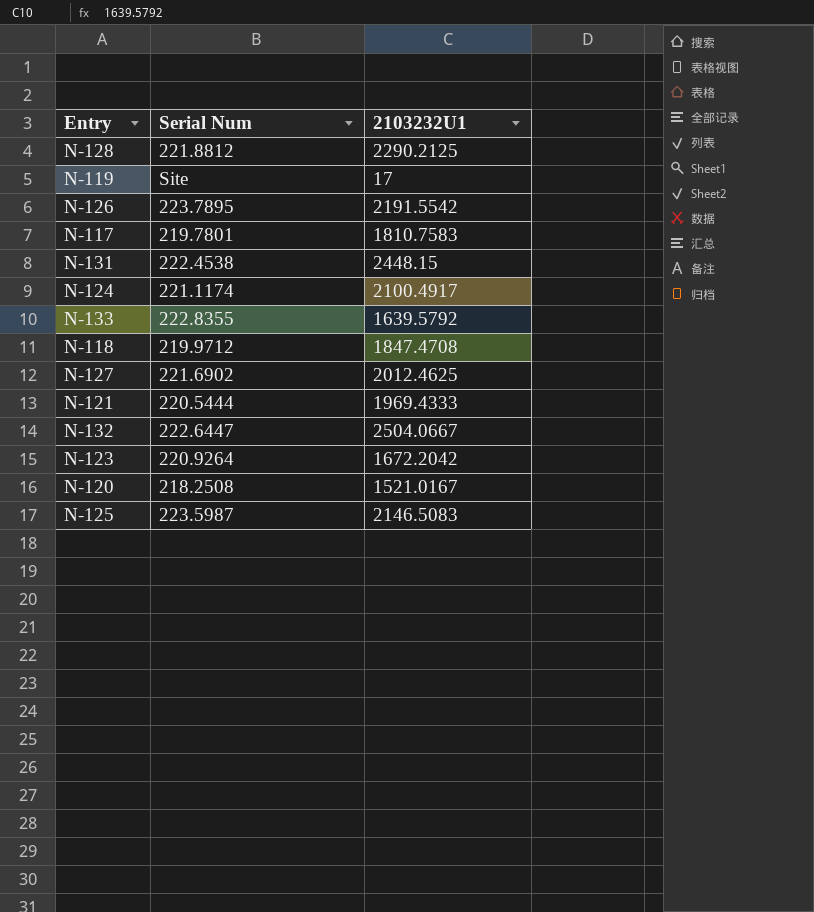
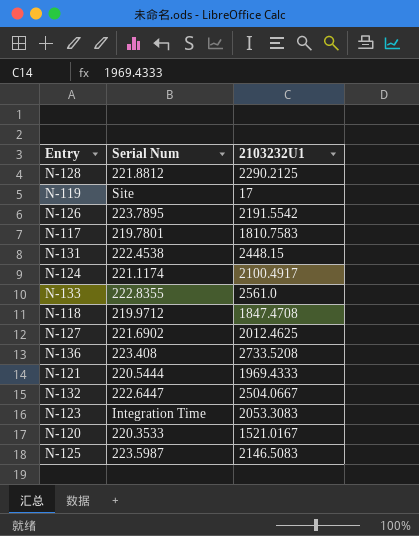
N-133 | 2103232U1: 1639.5792 -> 2561.0
row N-136: none -> 223.408 | 2733.5208
N-123 | Serial Num: 220.9264 -> Integration Time
N-123 | 2103232U1: 1672.2042 -> 2053.3083
N-120 | Serial Num: 218.2508 -> 220.3533

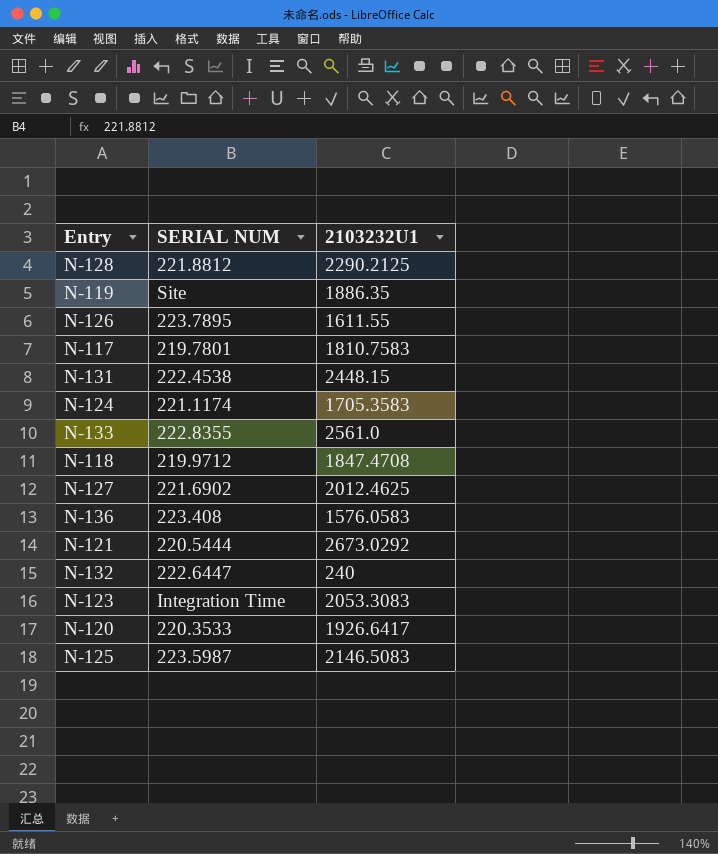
column name: Serial Num -> SERIAL NUM
N-119 | 2103232U1: 17 -> 1886.35
N-126 | 2103232U1: 2191.5542 -> 1611.55
N-124 | 2103232U1: 2100.4917 -> 1705.3583
N-136 | 2103232U1: 2733.5208 -> 1576.0583
N-121 | 2103232U1: 1969.4333 -> 2673.0292
N-132 | 2103232U1: 2504.0667 -> 240
N-120 | 2103232U1: 1521.0167 -> 1926.6417

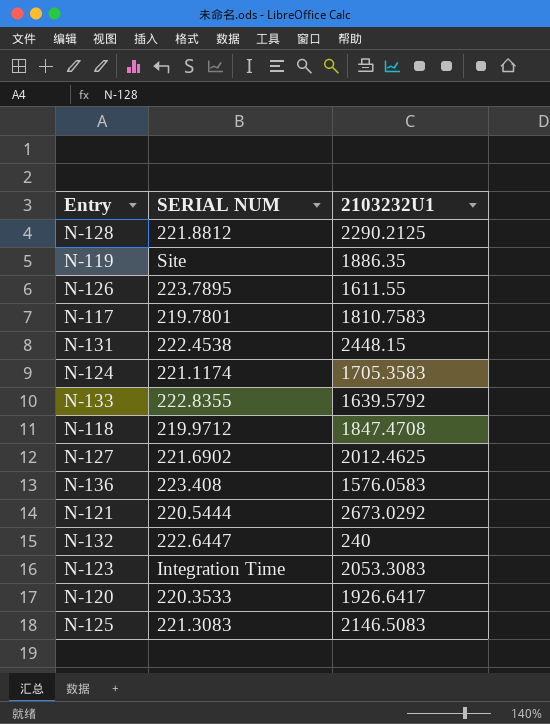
N-133 | 2103232U1: 2561.0 -> 1639.5792
N-125 | SERIAL NUM: 223.5987 -> 221.3083

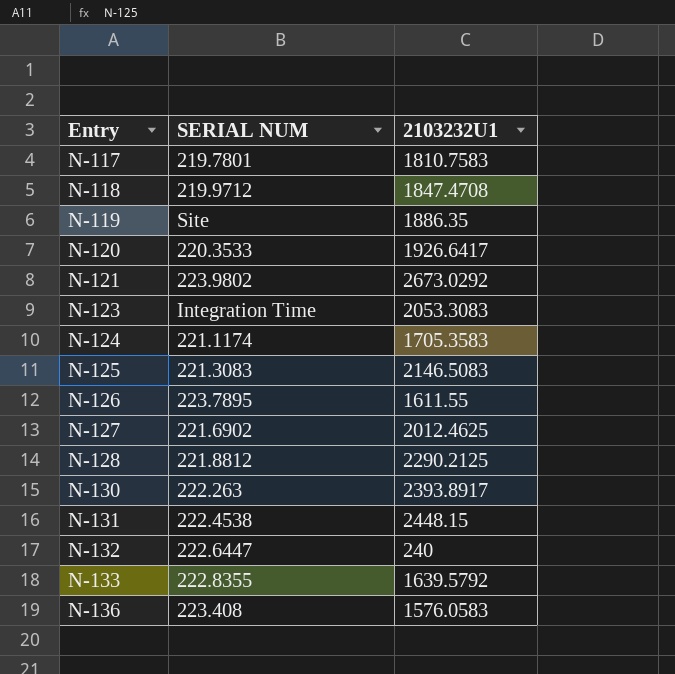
row order: none -> Entry ascending
N-121 | SERIAL NUM: 220.5444 -> 223.9802
row N-130: none -> 222.263 | 2393.8917

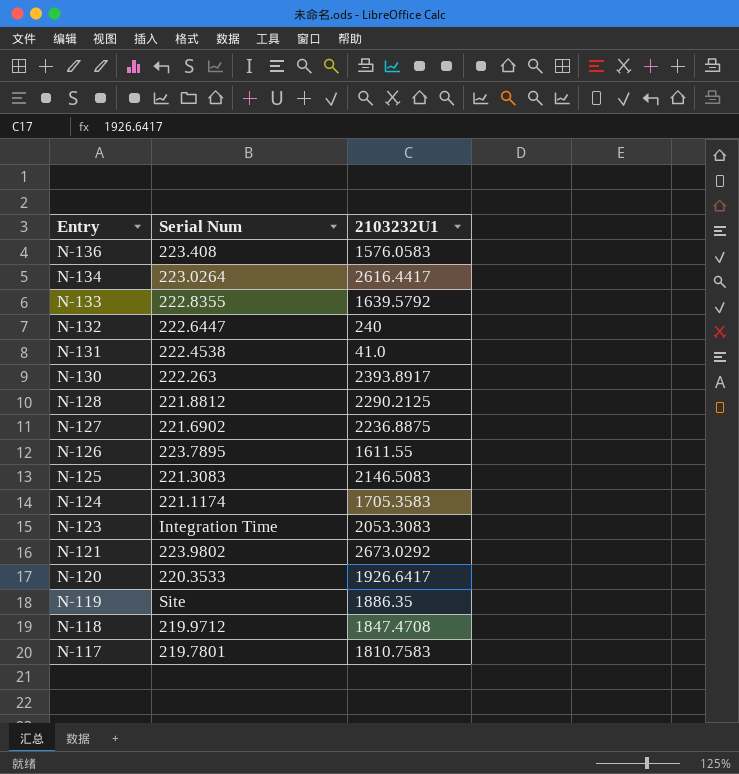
row order: Entry ascending -> Entry descending
column name: SERIAL NUM -> Serial Num
row N-134: none -> 223.0264 | 2616.4417
N-131 | 2103232U1: 2448.15 -> 41.0
N-127 | 2103232U1: 2012.4625 -> 2236.8875

